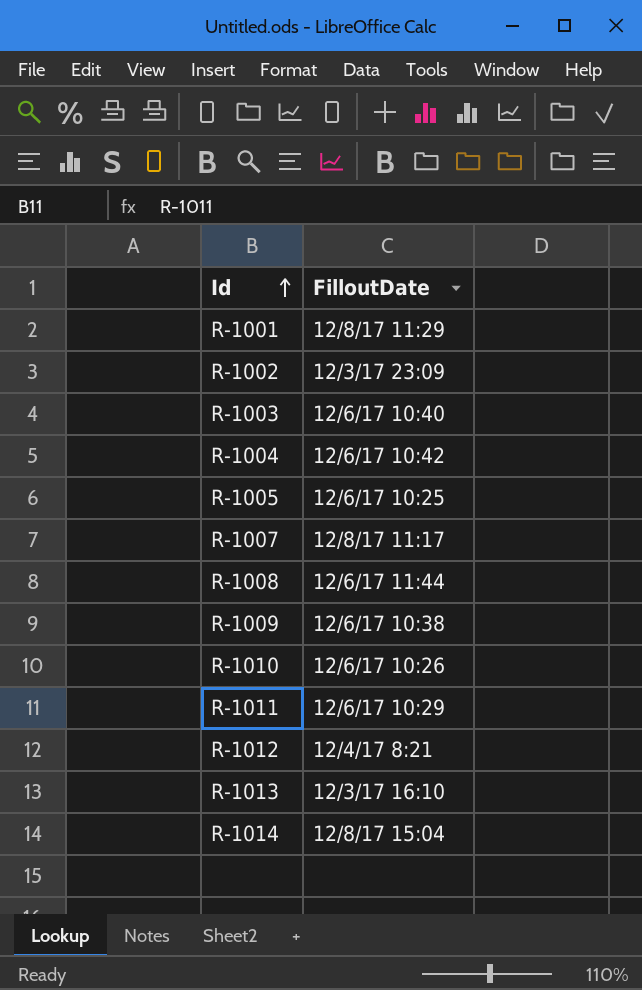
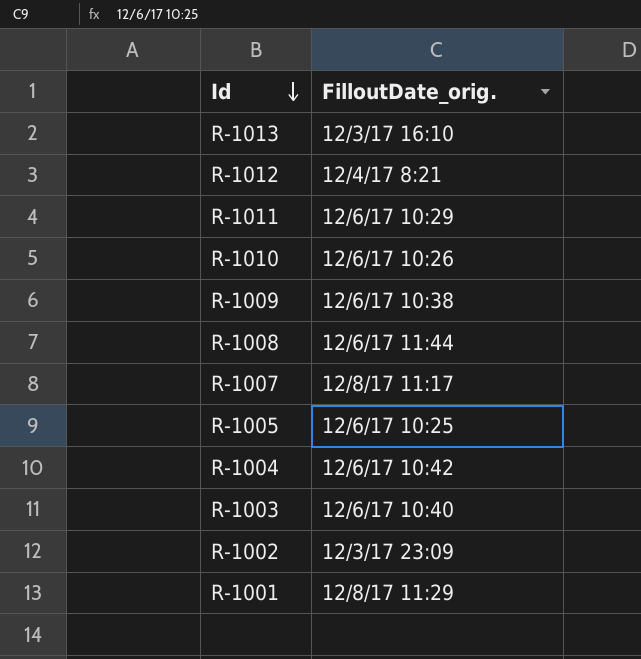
row order: Id ascending -> Id descending
column name: FilloutDate -> FilloutDate_orig.
row R-1014: 12/8/17 15:04 -> none

